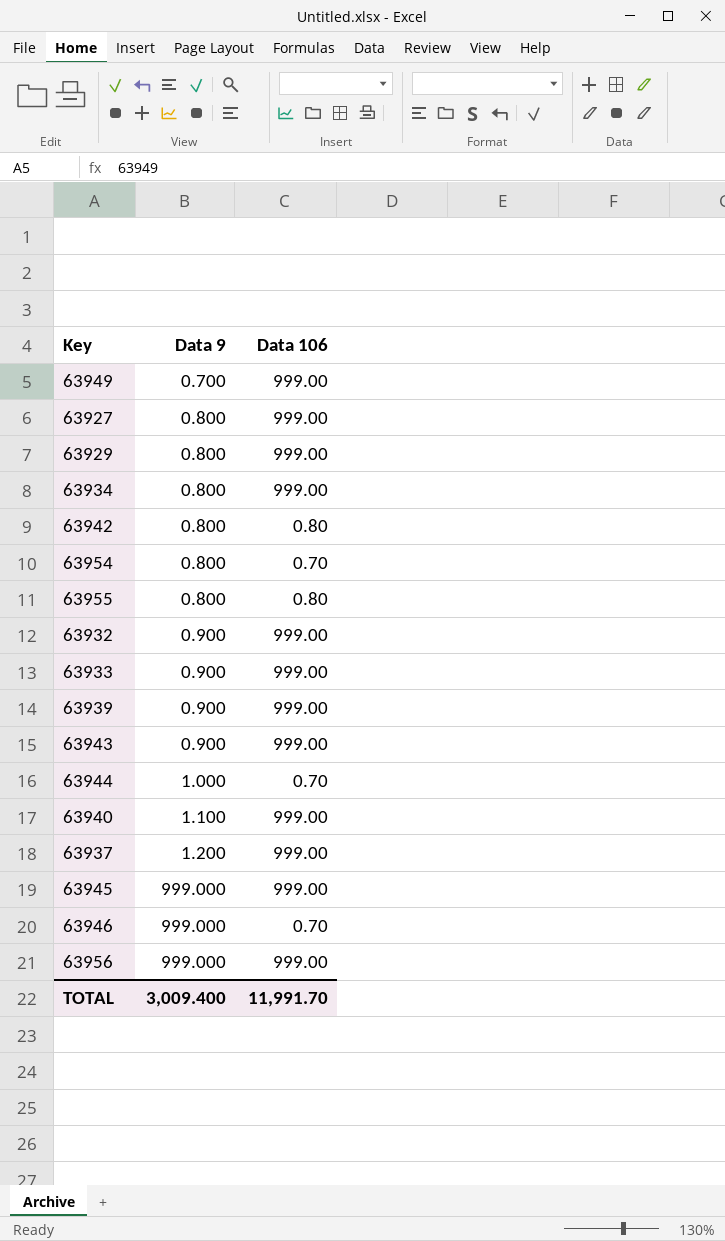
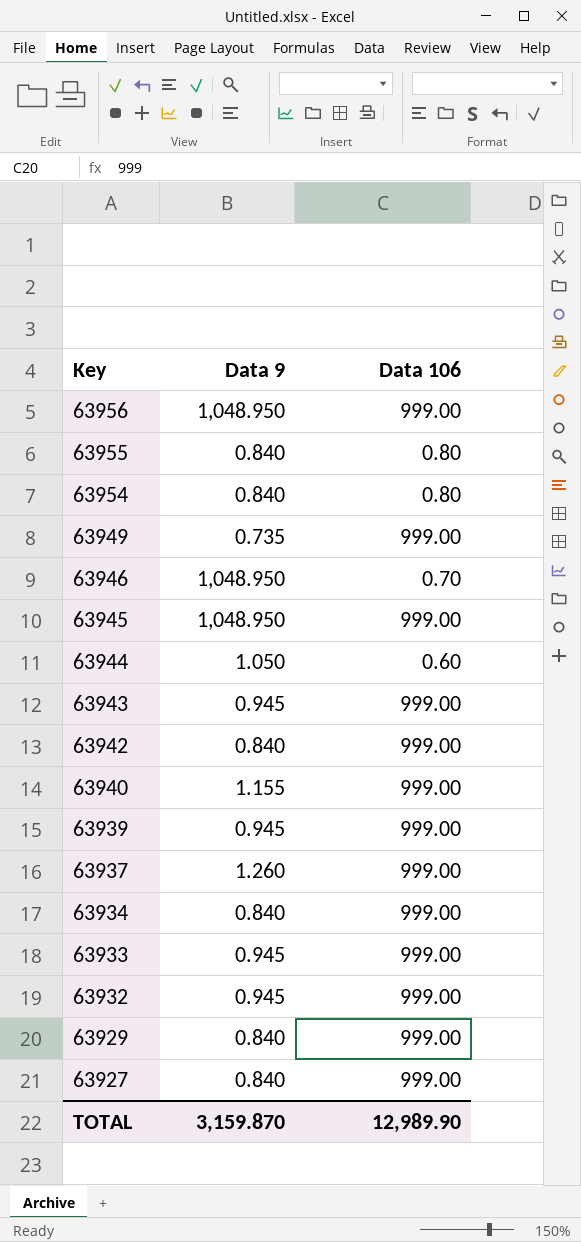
row order: Data 9 ascending -> Key descending
63956 | Data 9: 999.000 -> 1,048.950
63955 | Data 9: 0.800 -> 0.840
63954 | Data 9: 0.800 -> 0.840
63954 | Data 106: 0.70 -> 0.80
63949 | Data 9: 0.700 -> 0.735
63946 | Data 9: 999.000 -> 1,048.950
63945 | Data 9: 999.000 -> 1,048.950
63944 | Data 9: 1.000 -> 1.050
63944 | Data 106: 0.70 -> 0.60
63943 | Data 9: 0.900 -> 0.945
63942 | Data 9: 0.800 -> 0.840
63942 | Data 106: 0.80 -> 999.00
63940 | Data 9: 1.100 -> 1.155
63939 | Data 9: 0.900 -> 0.945
63937 | Data 9: 1.200 -> 1.260
63934 | Data 9: 0.800 -> 0.840
63933 | Data 9: 0.900 -> 0.945
63932 | Data 9: 0.900 -> 0.945
63929 | Data 9: 0.800 -> 0.840
63927 | Data 9: 0.800 -> 0.840
TOTAL | Data 9: 3,009.400 -> 3,159.870
TOTAL | Data 106: 11,991.70 -> 12,989.90

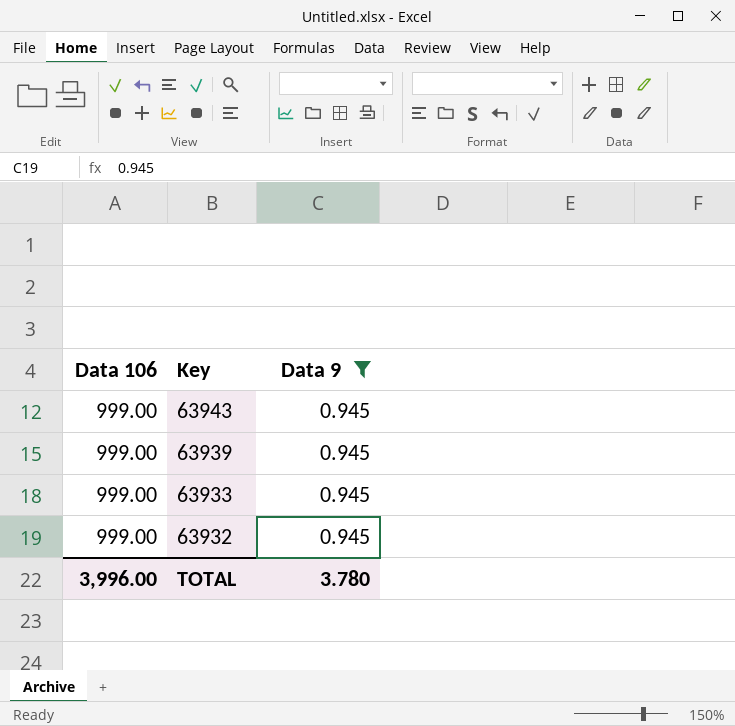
filter: none -> Data 9 = 0.945
column Data 106 | position: 3 -> 1
TOTAL | Data 106: 12,989.90 -> 3,996.00
TOTAL | Data 9: 3,159.870 -> 3.780

